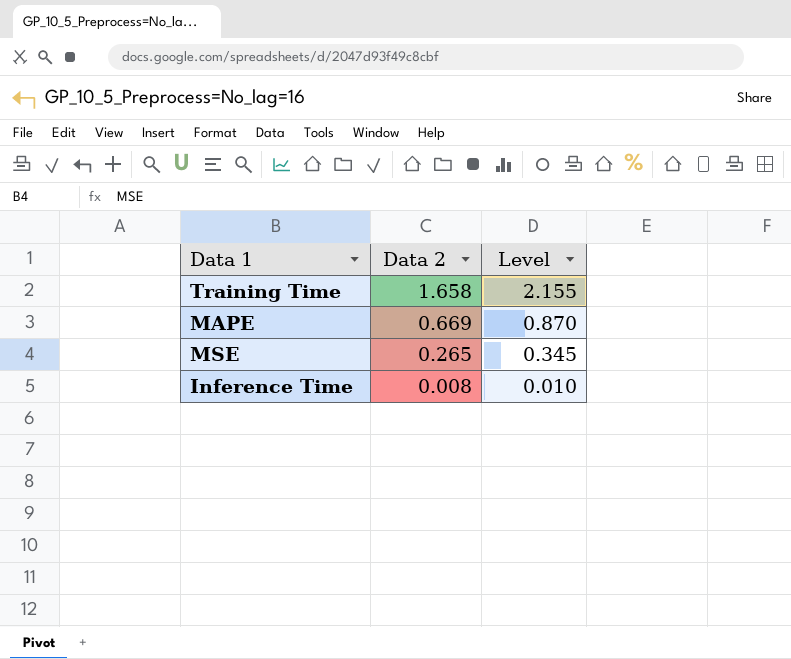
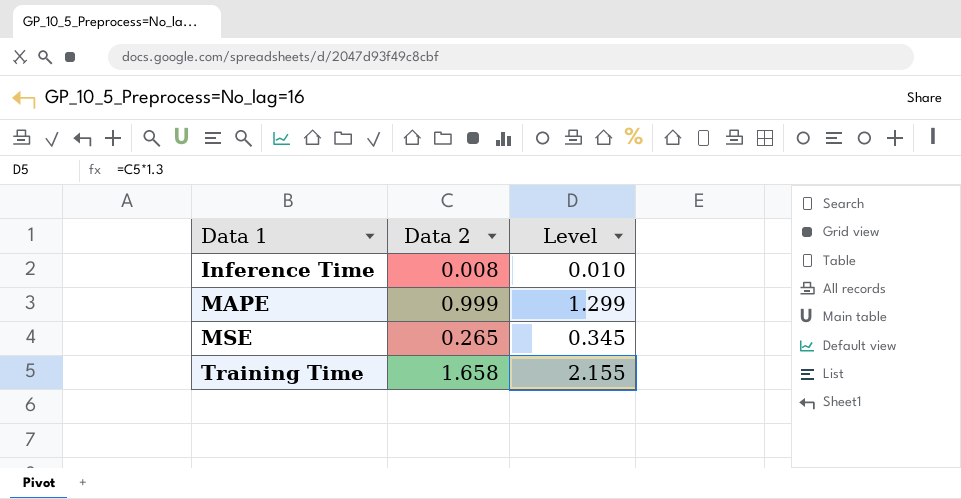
row order: Data 2 descending -> Data 1 ascending
MAPE | Data 2: 0.669 -> 0.999
MAPE | Level: 0.870 -> 1.299

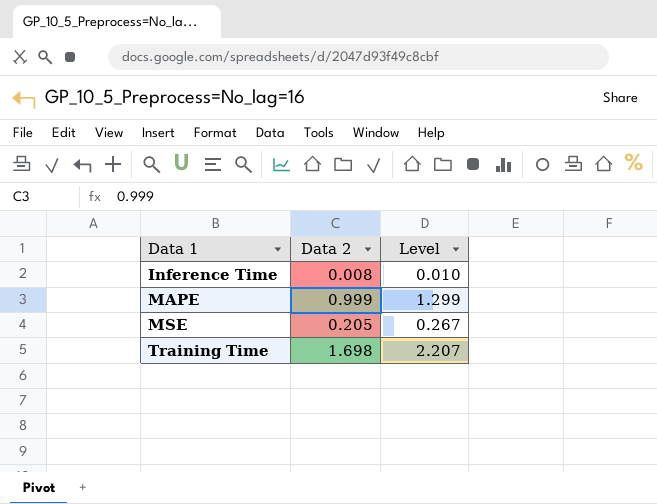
MSE | Data 2: 0.265 -> 0.205
MSE | Level: 0.345 -> 0.267
Training Time | Data 2: 1.658 -> 1.698
Training Time | Level: 2.155 -> 2.207

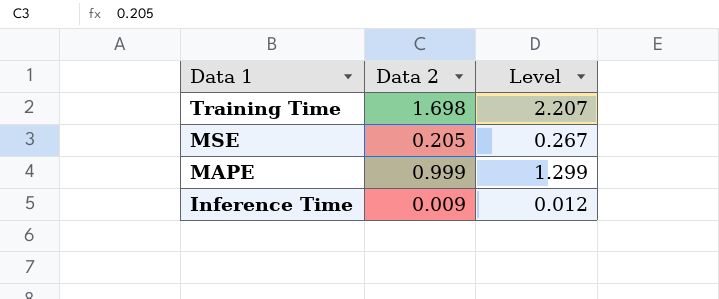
row order: Data 1 ascending -> Data 1 descending
Inference Time | Data 2: 0.008 -> 0.009
Inference Time | Level: 0.010 -> 0.012

